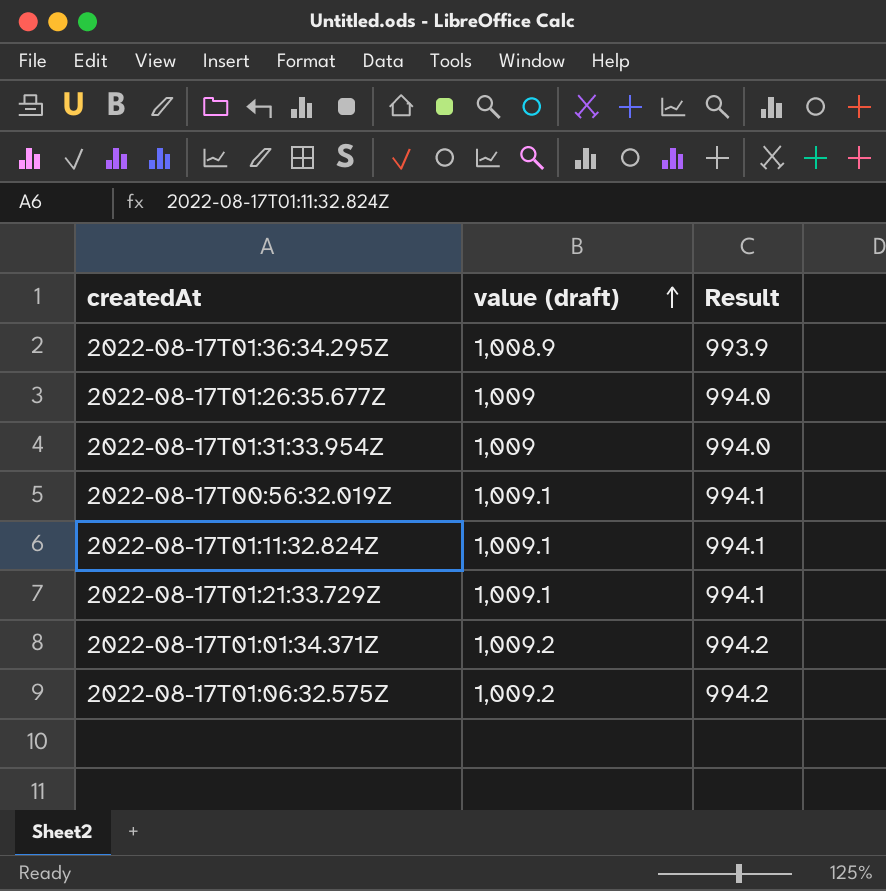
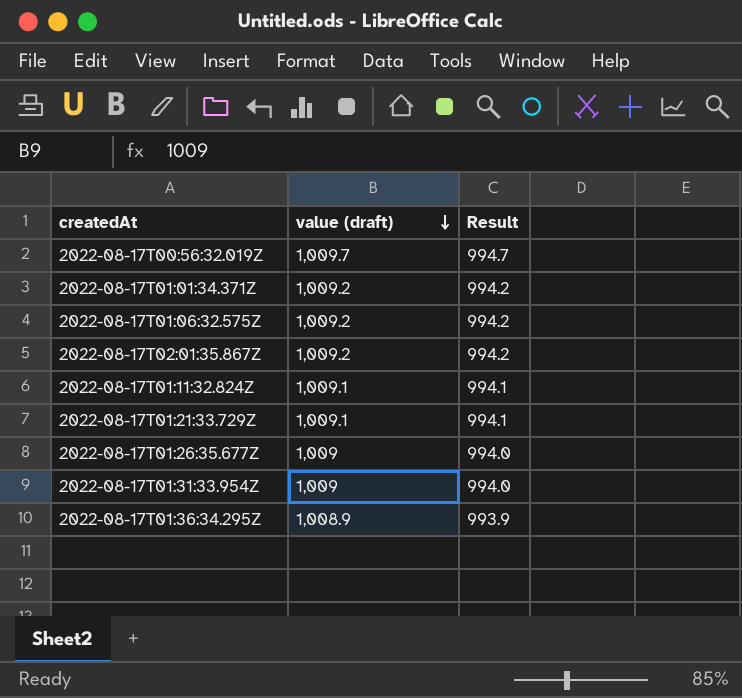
row order: value (draft) ascending -> value (draft) descending
2022-08-17T00:56:32.019Z | value (draft): 1,009.1 -> 1,009.7
2022-08-17T00:56:32.019Z | Result: 994.1 -> 994.7
row 2022-08-17T02:01:35.867Z: none -> 1,009.2 | 994.2

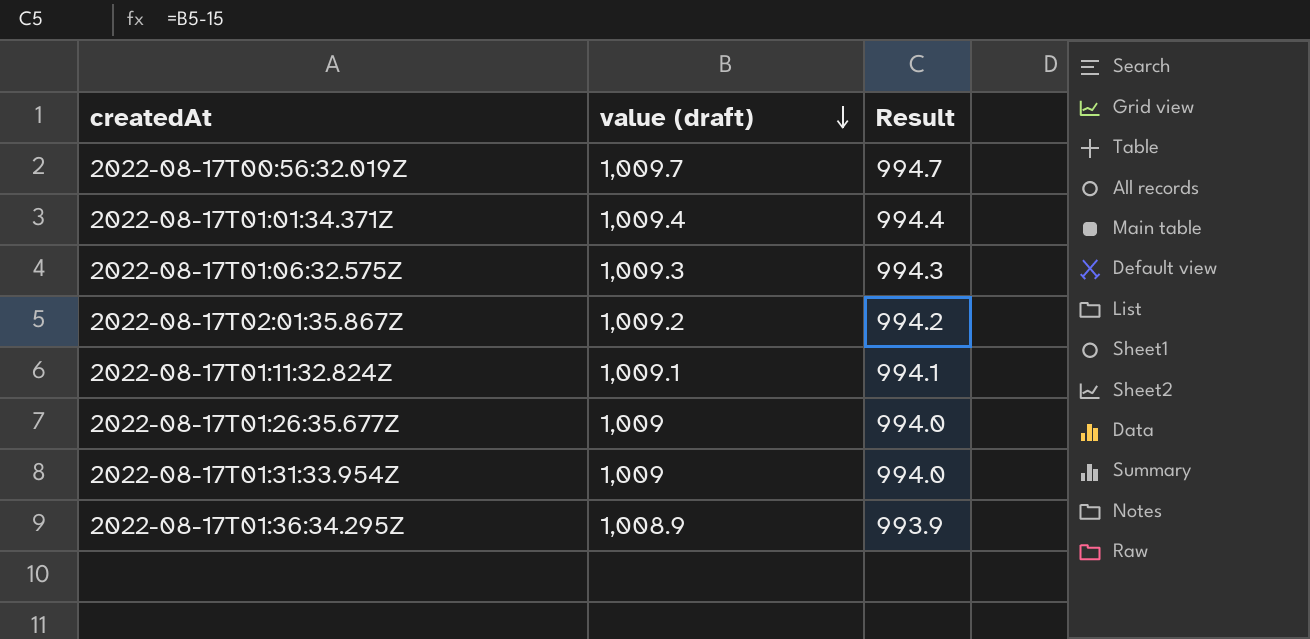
row 2022-08-17T01:21:33.729Z: 1,009.1 | 994.1 -> none
2022-08-17T01:01:34.371Z | value (draft): 1,009.2 -> 1,009.4
2022-08-17T01:01:34.371Z | Result: 994.2 -> 994.4
2022-08-17T01:06:32.575Z | value (draft): 1,009.2 -> 1,009.3
2022-08-17T01:06:32.575Z | Result: 994.2 -> 994.3

